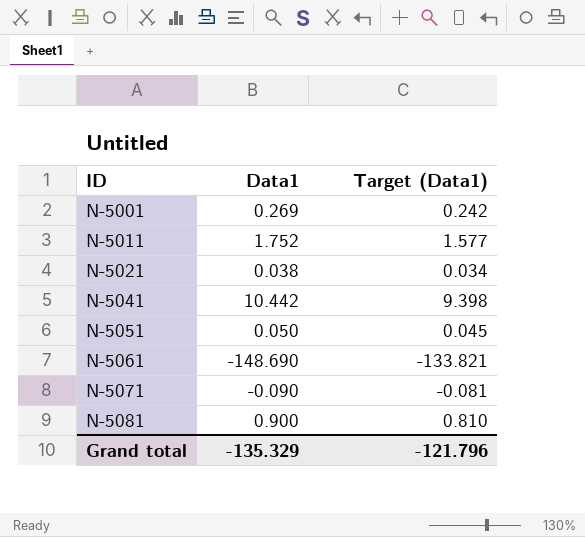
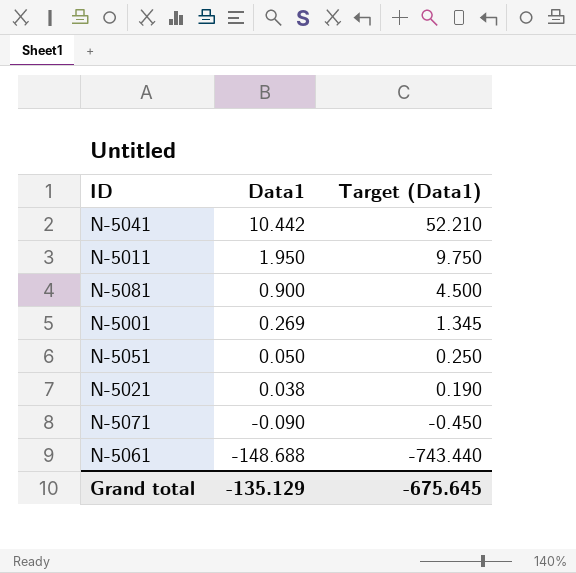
row order: ID ascending -> Data1 descending
column Target (Data1) | formula: [Data1] * 0.9 -> [Data1] * 5
N-5011 | Data1: 1.752 -> 1.950
N-5061 | Data1: -148.690 -> -148.688
Grand total | Data1: -135.329 -> -135.129
Grand total | Target (Data1): -121.796 -> -675.645

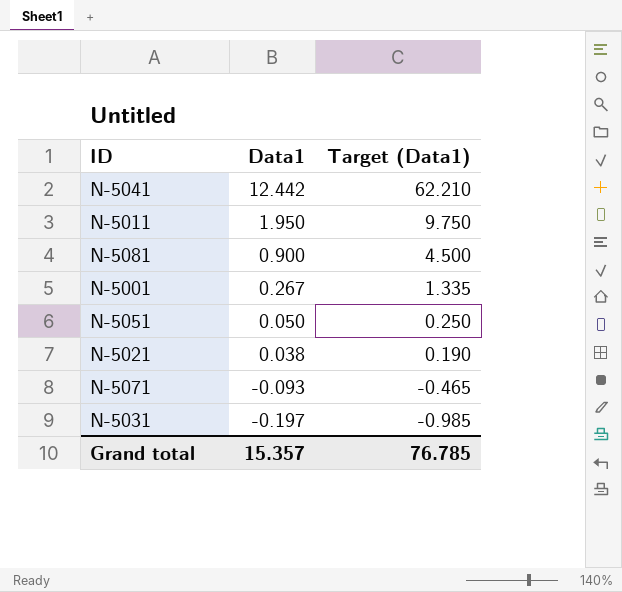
row N-5061: -148.688 | -743.440 -> none
N-5041 | Data1: 10.442 -> 12.442
N-5041 | Target (Data1): 52.210 -> 62.210
N-5001 | Data1: 0.269 -> 0.267
N-5001 | Target (Data1): 1.345 -> 1.335
N-5071 | Data1: -0.090 -> -0.093
N-5071 | Target (Data1): -0.450 -> -0.465
row N-5031: none -> -0.197 | -0.985
Grand total | Data1: -135.129 -> 15.357
Grand total | Target (Data1): -675.645 -> 76.785

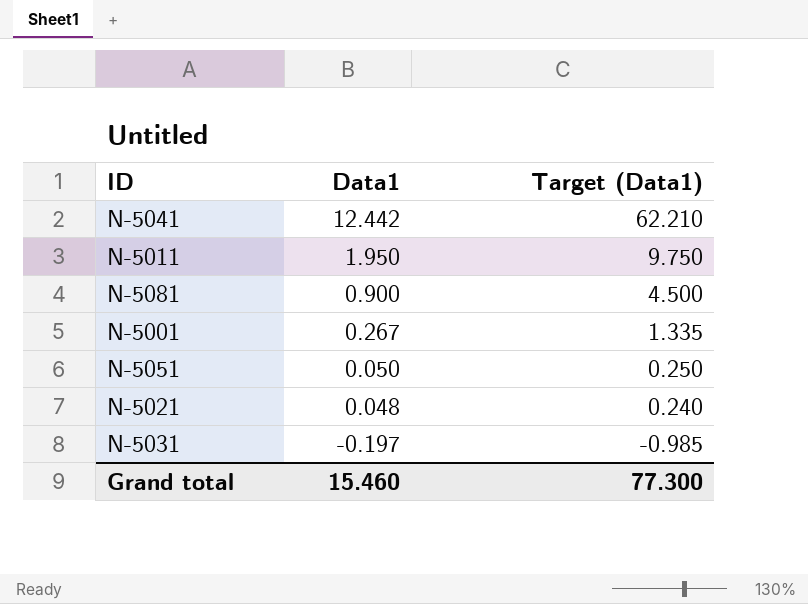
row N-5071: -0.093 | -0.465 -> none
N-5021 | Data1: 0.038 -> 0.048
N-5021 | Target (Data1): 0.190 -> 0.240
Grand total | Data1: 15.357 -> 15.460
Grand total | Target (Data1): 76.785 -> 77.300

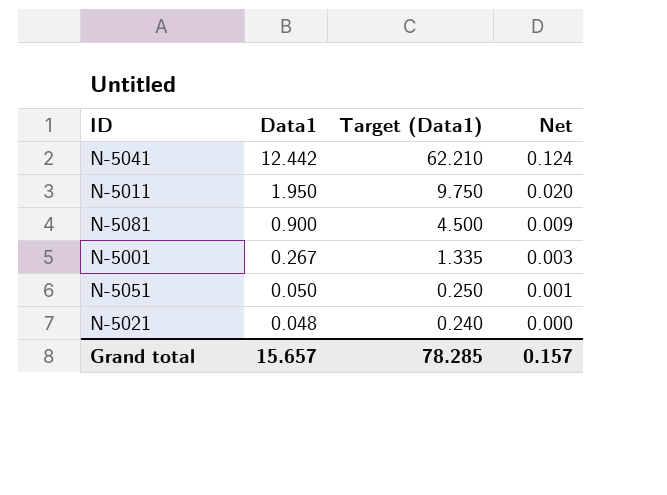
column Net | formula: none -> [Data1] * 0.01
row N-5031: -0.197 | -0.985 -> none
Grand total | Data1: 15.460 -> 15.657
Grand total | Target (Data1): 77.300 -> 78.285

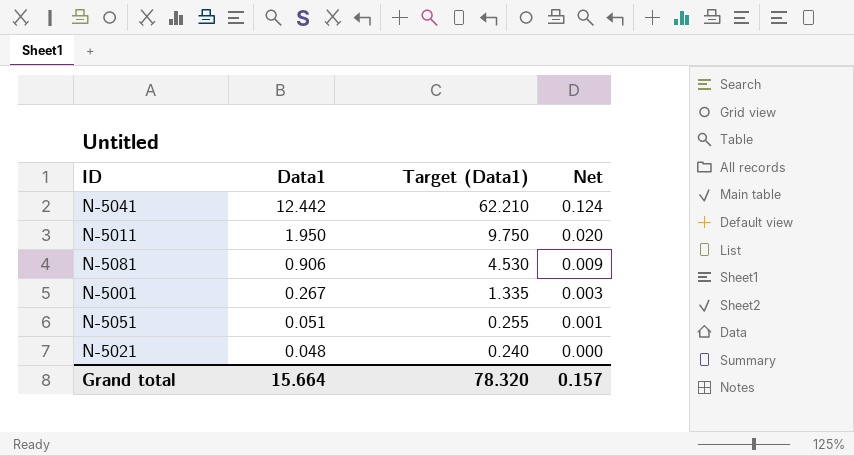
N-5081 | Data1: 0.900 -> 0.906
N-5081 | Target (Data1): 4.500 -> 4.530
N-5051 | Data1: 0.050 -> 0.051
N-5051 | Target (Data1): 0.250 -> 0.255
Grand total | Data1: 15.657 -> 15.664
Grand total | Target (Data1): 78.285 -> 78.320

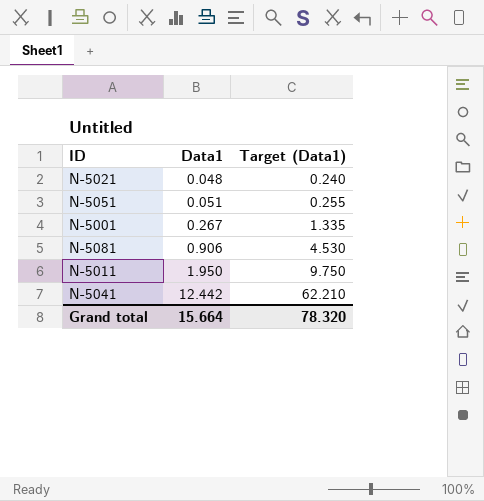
row order: Data1 descending -> Data1 ascending
column Net | formula: [Data1] * 0.01 -> none

